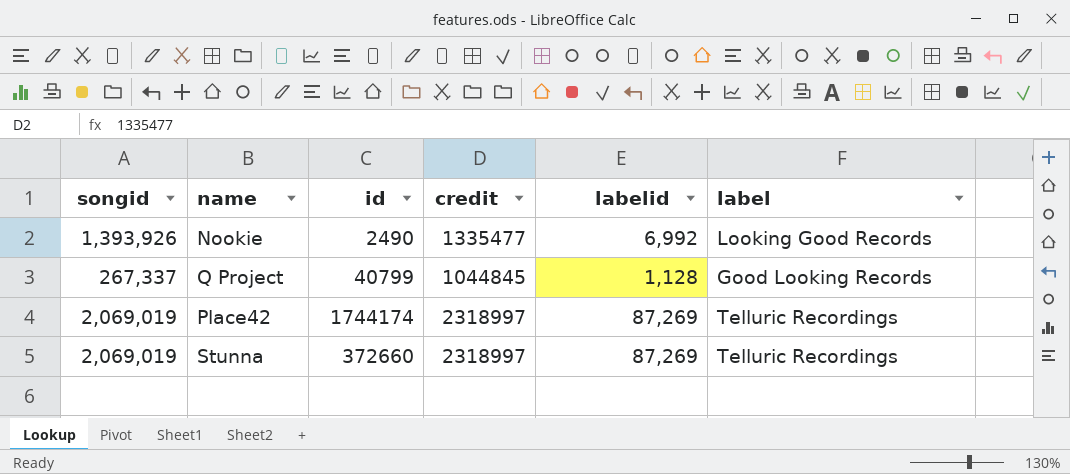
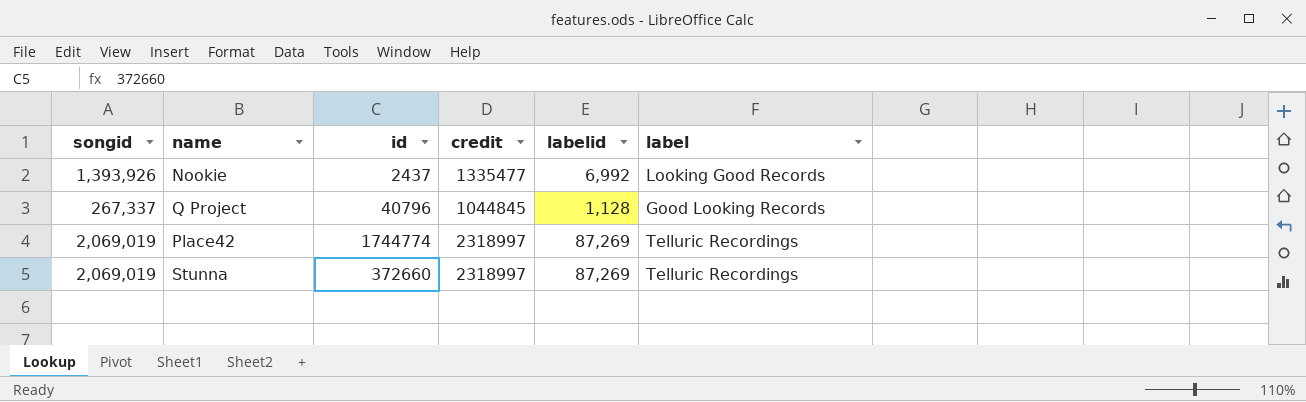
Nookie | id: 2490 -> 2437
Q Project | id: 40799 -> 40796
Place42 | id: 1744174 -> 1744774

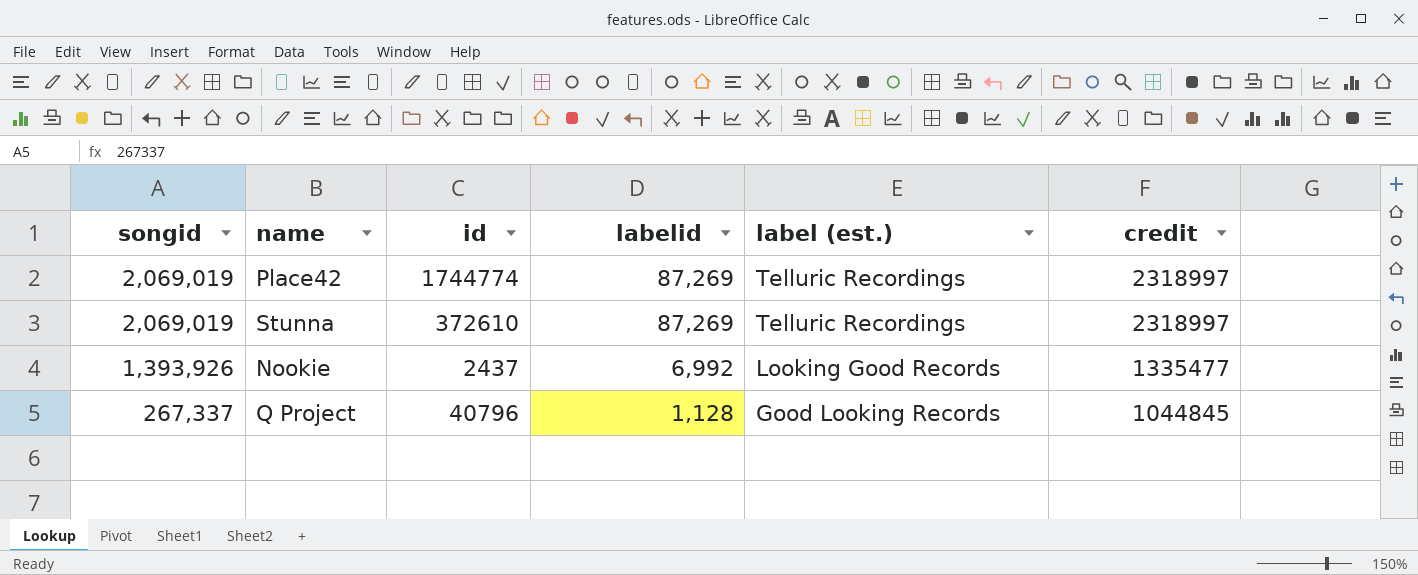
row order: none -> songid descending
column name: label -> label (est.)
column credit | position: 4 -> 6
Stunna | id: 372660 -> 372610

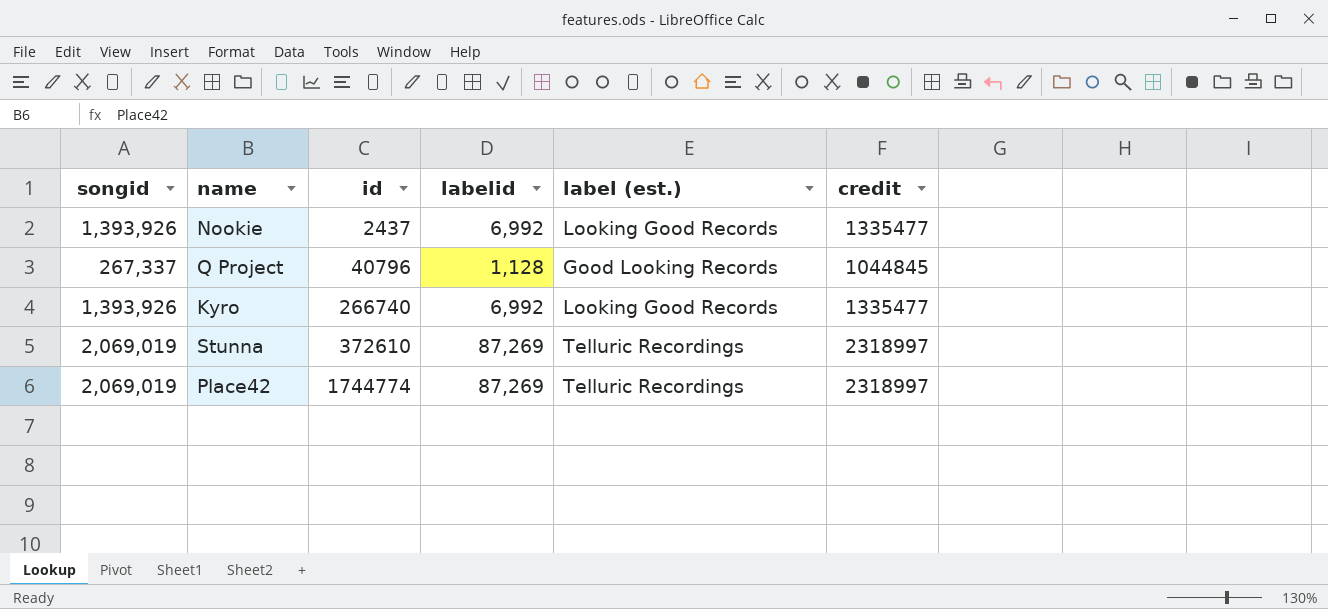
row order: songid descending -> id ascending
row Kyro: none -> 1,393,926 | 266740 | 6,992 | Looking Good Records | 1335477

